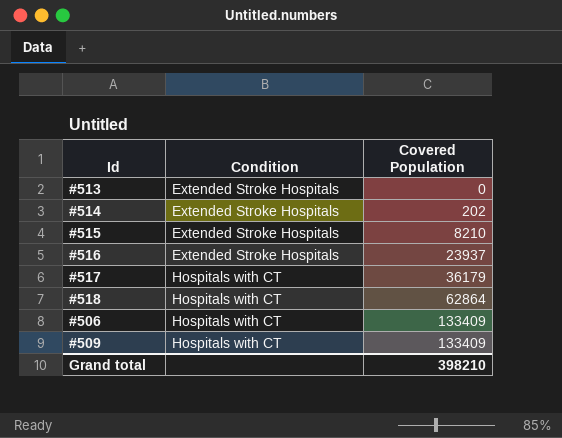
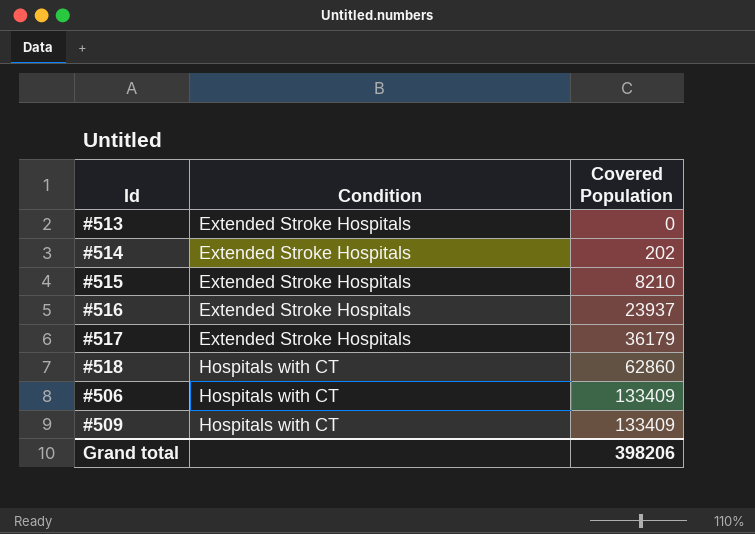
#517 | Condition: Hospitals with CT -> Extended Stroke Hospitals
#518 | Covered Population: 62864 -> 62860
Grand total | Covered Population: 398210 -> 398206

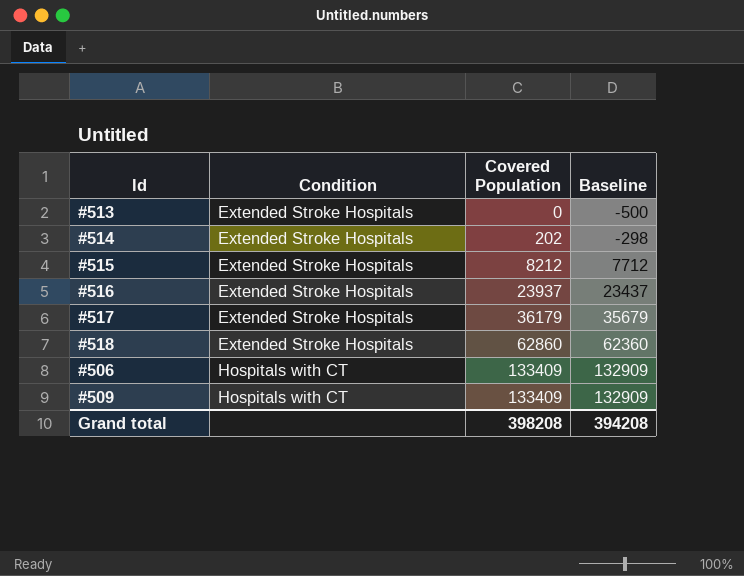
column Baseline | formula: none -> [Covered Population] - 500
#515 | Covered Population: 8210 -> 8212
#518 | Condition: Hospitals with CT -> Extended Stroke Hospitals
Grand total | Covered Population: 398206 -> 398208

